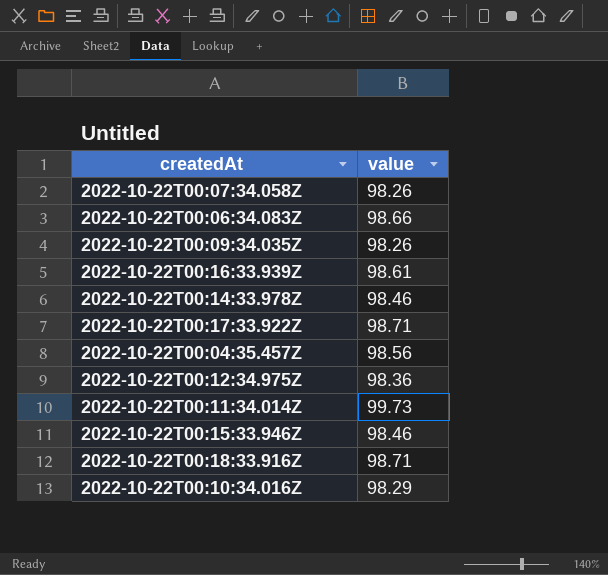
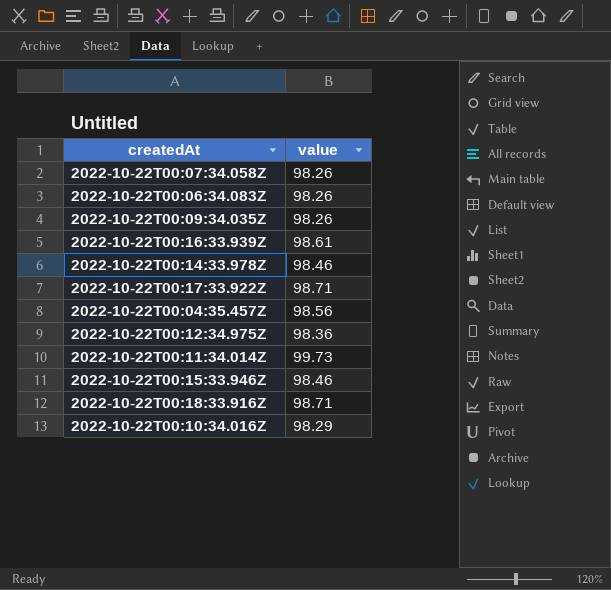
2022-10-22T00:06:34.083Z | value: 98.66 -> 98.26

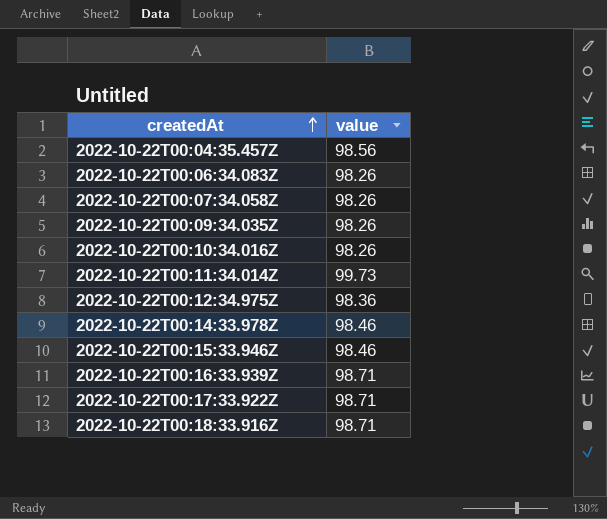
row order: none -> createdAt ascending
2022-10-22T00:10:34.016Z | value: 98.29 -> 98.26
2022-10-22T00:16:33.939Z | value: 98.61 -> 98.71

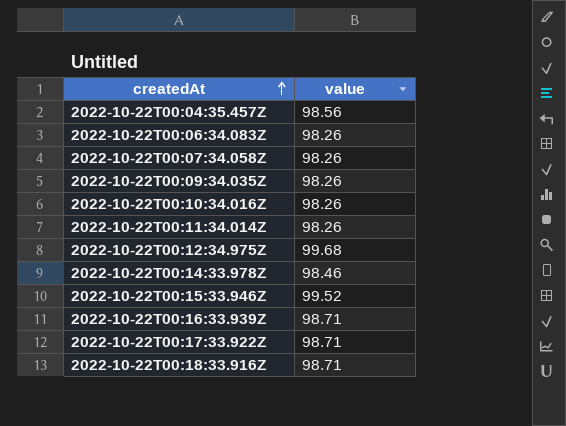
2022-10-22T00:11:34.014Z | value: 99.73 -> 98.26
2022-10-22T00:12:34.975Z | value: 98.36 -> 99.68
2022-10-22T00:15:33.946Z | value: 98.46 -> 99.52

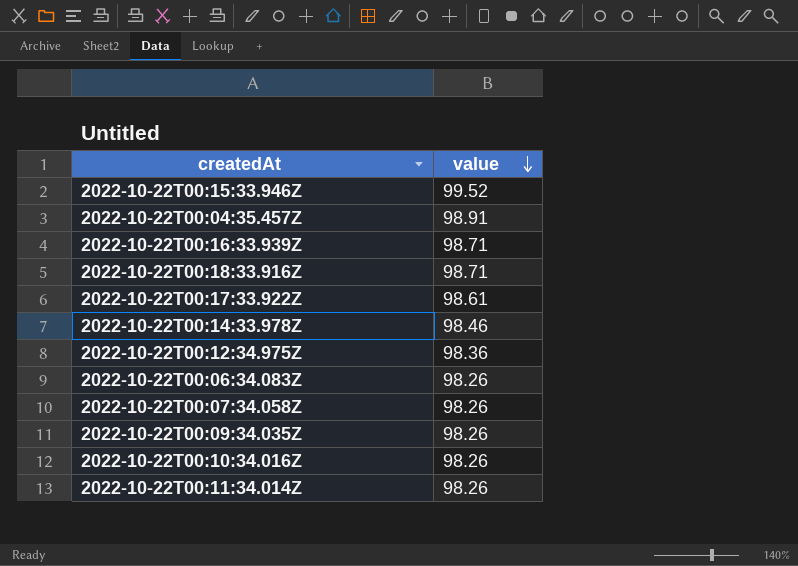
row order: createdAt ascending -> value descending
2022-10-22T00:04:35.457Z | value: 98.56 -> 98.91
2022-10-22T00:17:33.922Z | value: 98.71 -> 98.61
2022-10-22T00:12:34.975Z | value: 99.68 -> 98.36

